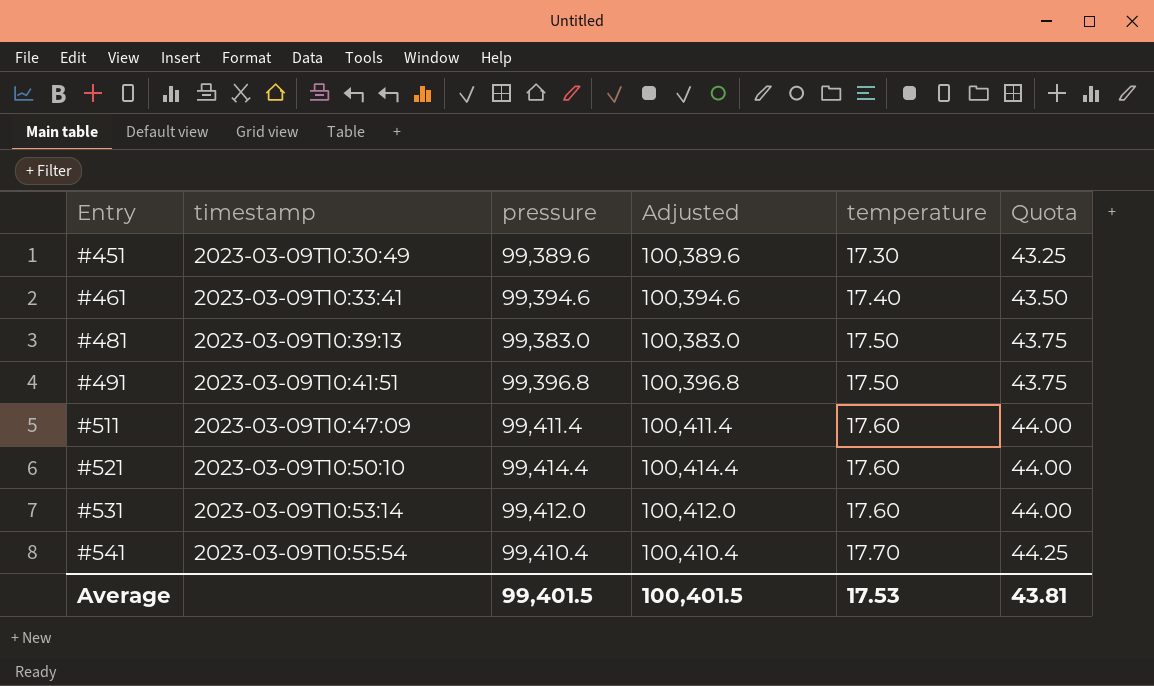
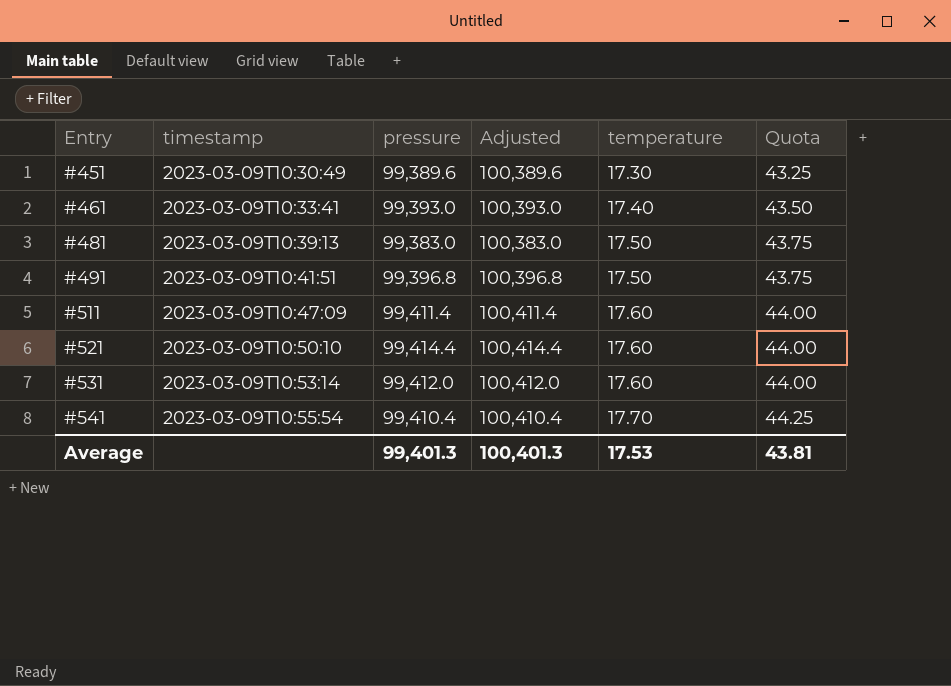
#461 | pressure: 99,394.6 -> 99,393.0
#461 | Adjusted: 100,394.6 -> 100,393.0
Average | pressure: 99,401.5 -> 99,401.3
Average | Adjusted: 100,401.5 -> 100,401.3

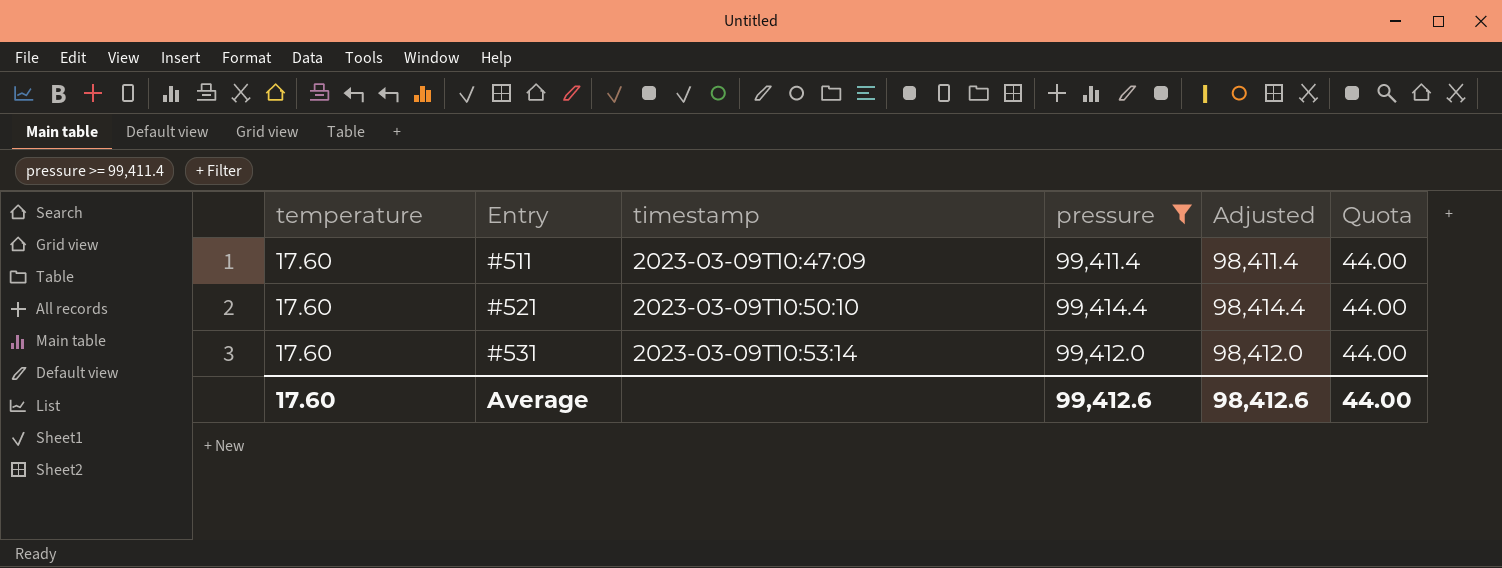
filter: none -> pressure >= 99,411.4
column temperature | position: 5 -> 1
column Adjusted | formula: [pressure] + 1000 -> [pressure] - 1000
Average | temperature: 17.53 -> 17.60
Average | pressure: 99,401.3 -> 99,412.6
Average | Adjusted: 100,401.3 -> 98,412.6
Average | Quota: 43.81 -> 44.00

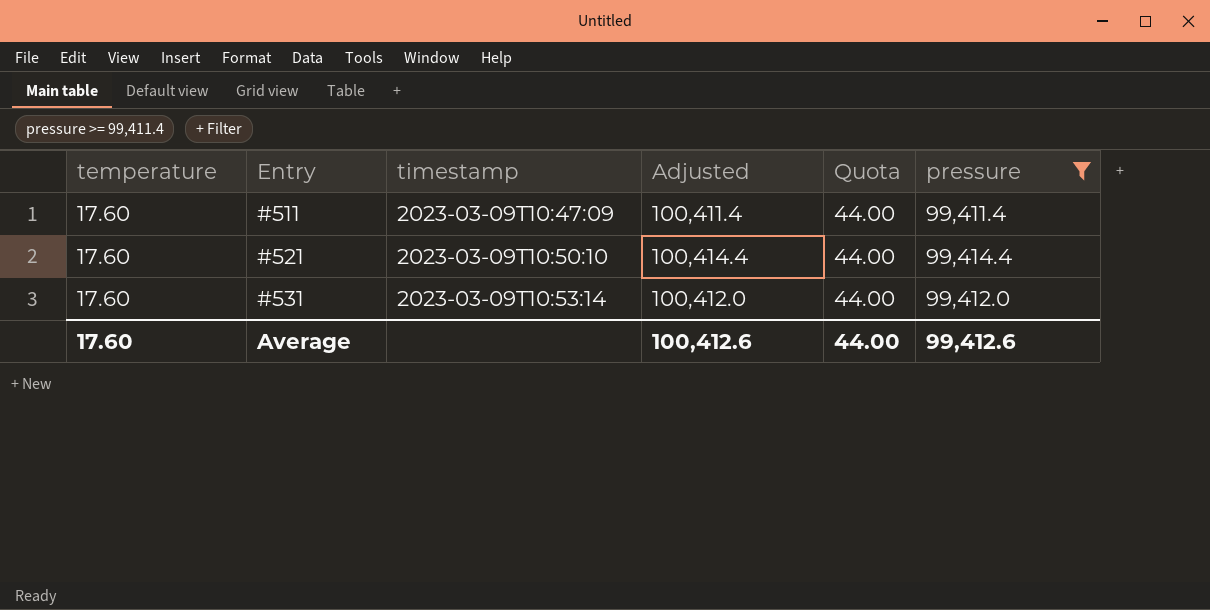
column Adjusted | formula: [pressure] - 1000 -> [pressure] + 1000
column pressure | position: 4 -> 6
Average | Adjusted: 98,412.6 -> 100,412.6

